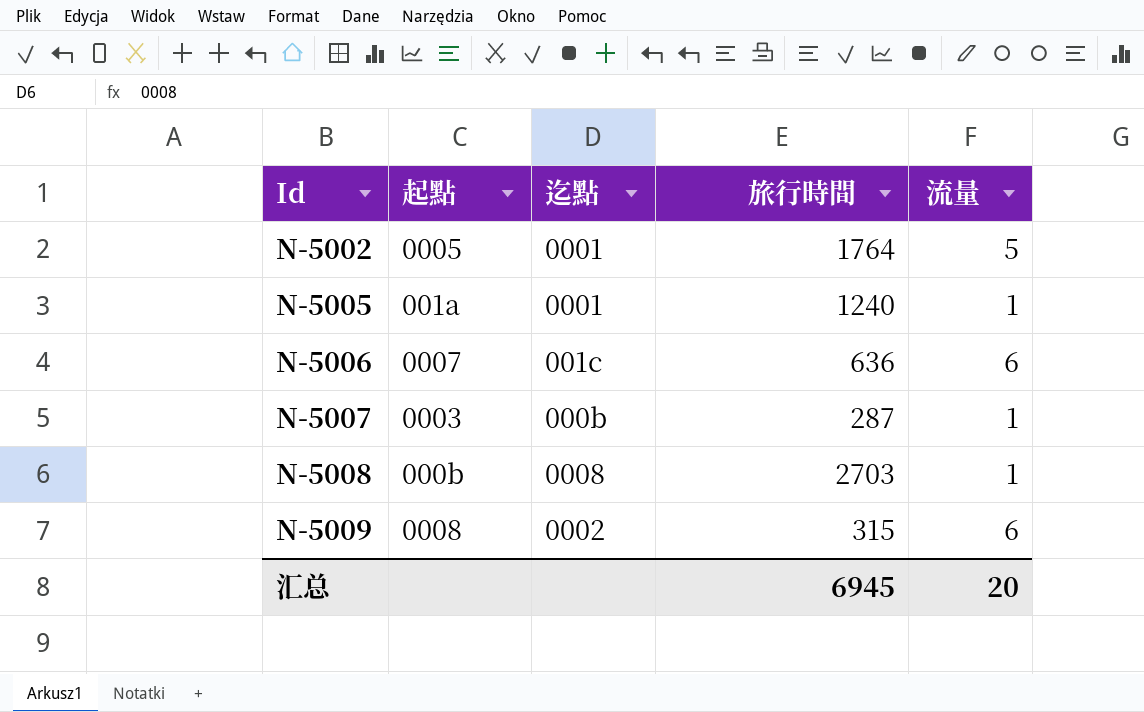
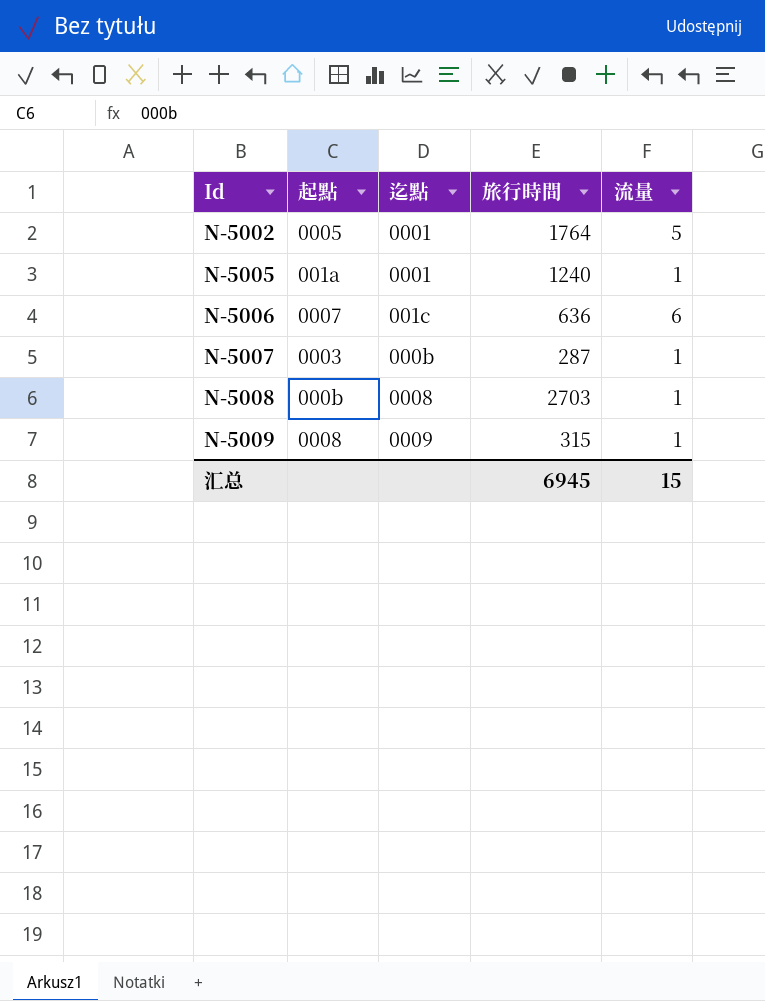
N-5009 | 迄點: 0002 -> 0009
N-5009 | 流量: 6 -> 1
汇总 | 流量: 20 -> 15

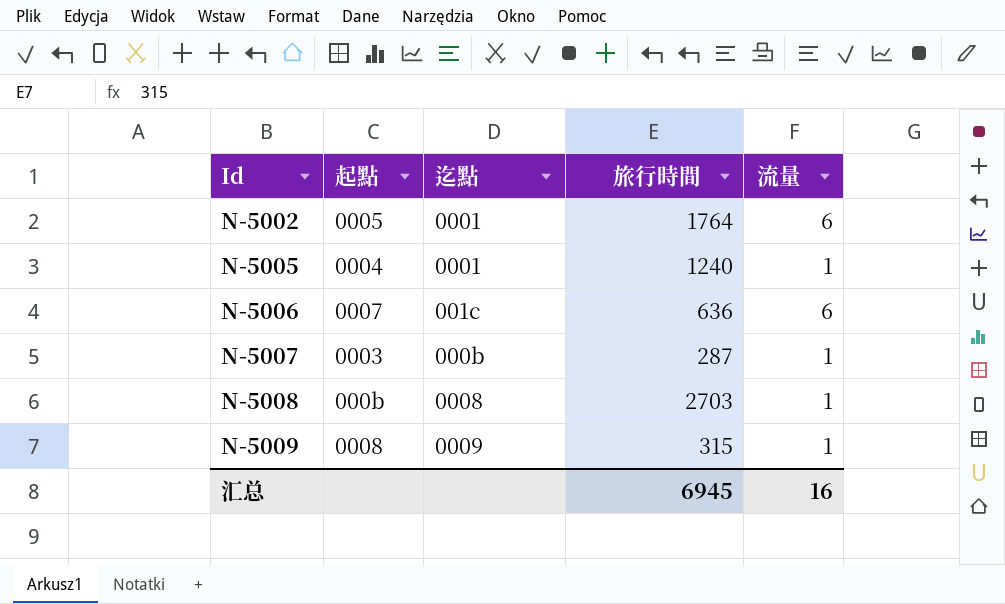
N-5002 | 流量: 5 -> 6
N-5005 | 起點: 001a -> 0004
汇总 | 流量: 15 -> 16

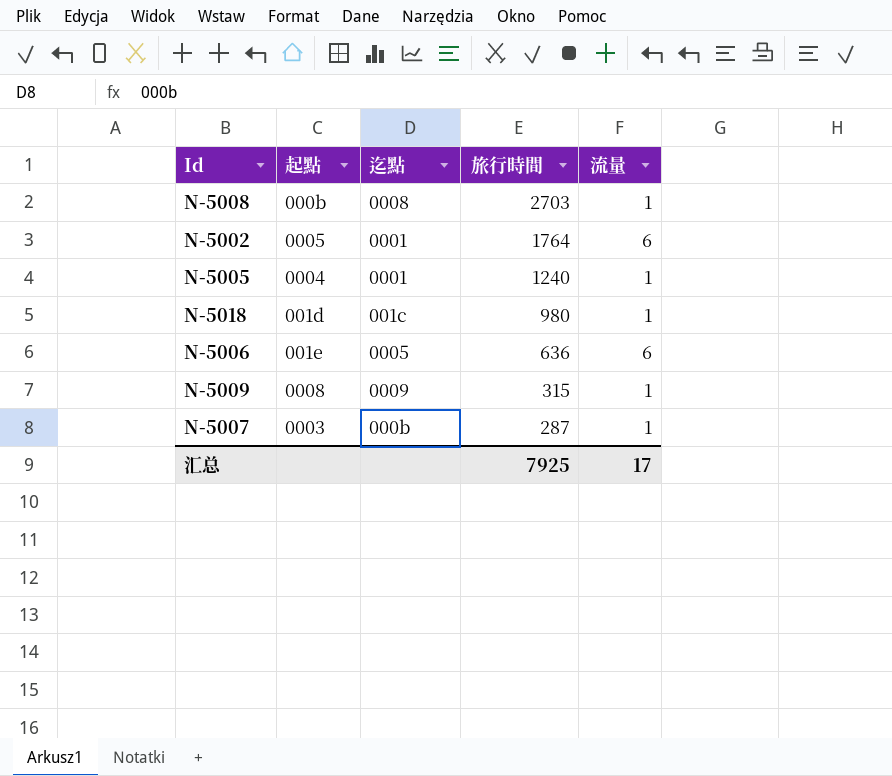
row order: Id ascending -> 旅行時間 descending
row N-5018: none -> 001d | 001c | 980 | 1
N-5006 | 起點: 0007 -> 001e
N-5006 | 迄點: 001c -> 0005
汇总 | 旅行時間: 6945 -> 7925
汇总 | 流量: 16 -> 17

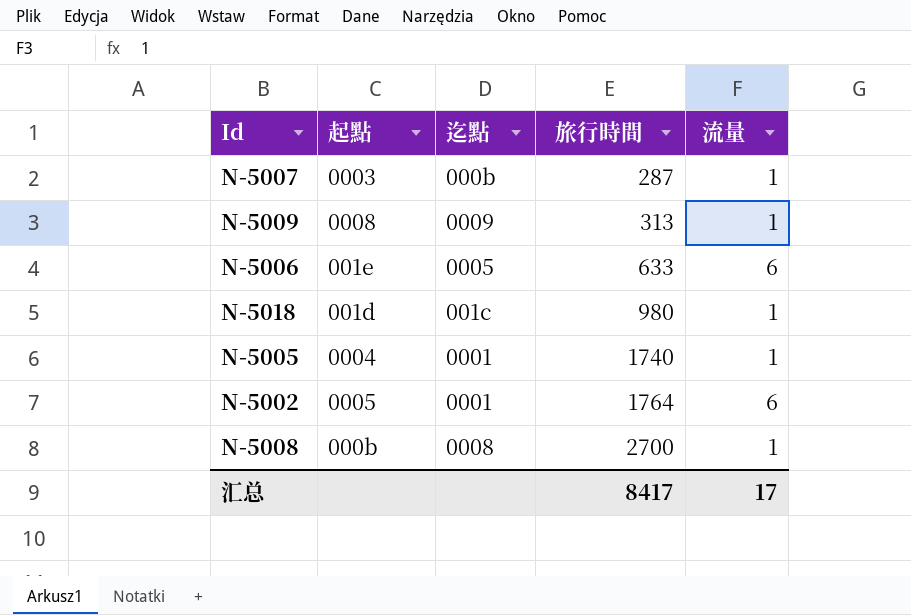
row order: 旅行時間 descending -> 旅行時間 ascending
N-5009 | 旅行時間: 315 -> 313
N-5006 | 旅行時間: 636 -> 633
N-5005 | 旅行時間: 1240 -> 1740
N-5008 | 旅行時間: 2703 -> 2700
汇总 | 旅行時間: 7925 -> 8417

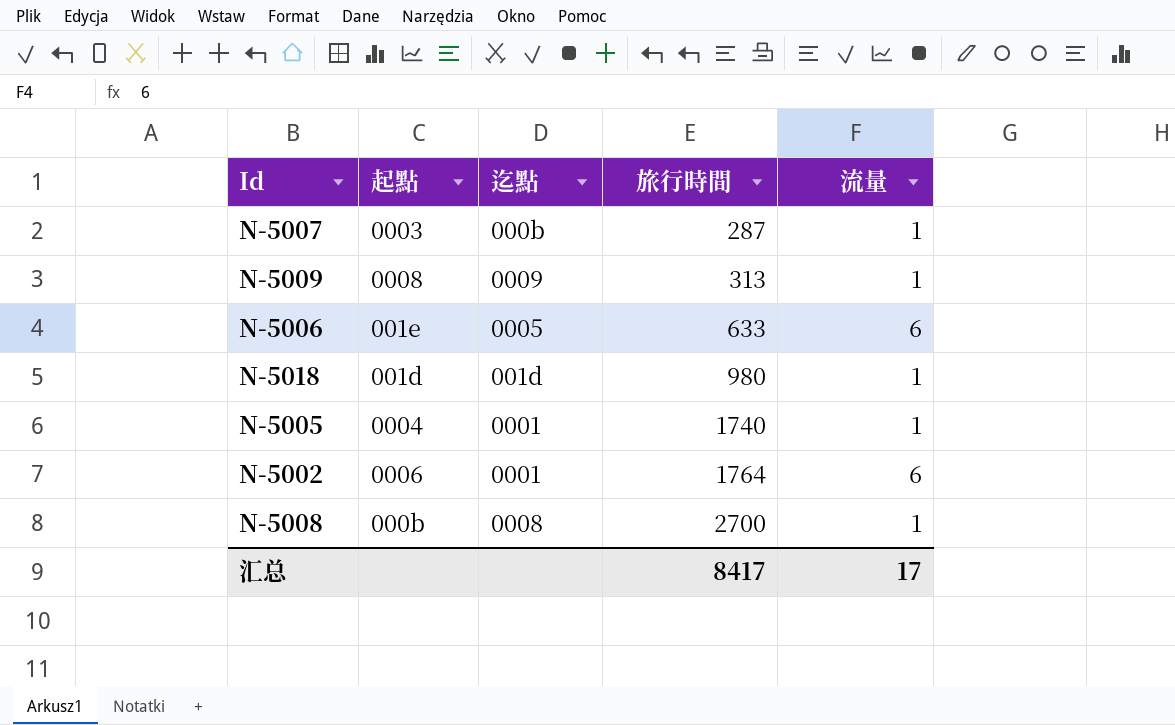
N-5018 | 迄點: 001c -> 001d
N-5002 | 起點: 0005 -> 0006

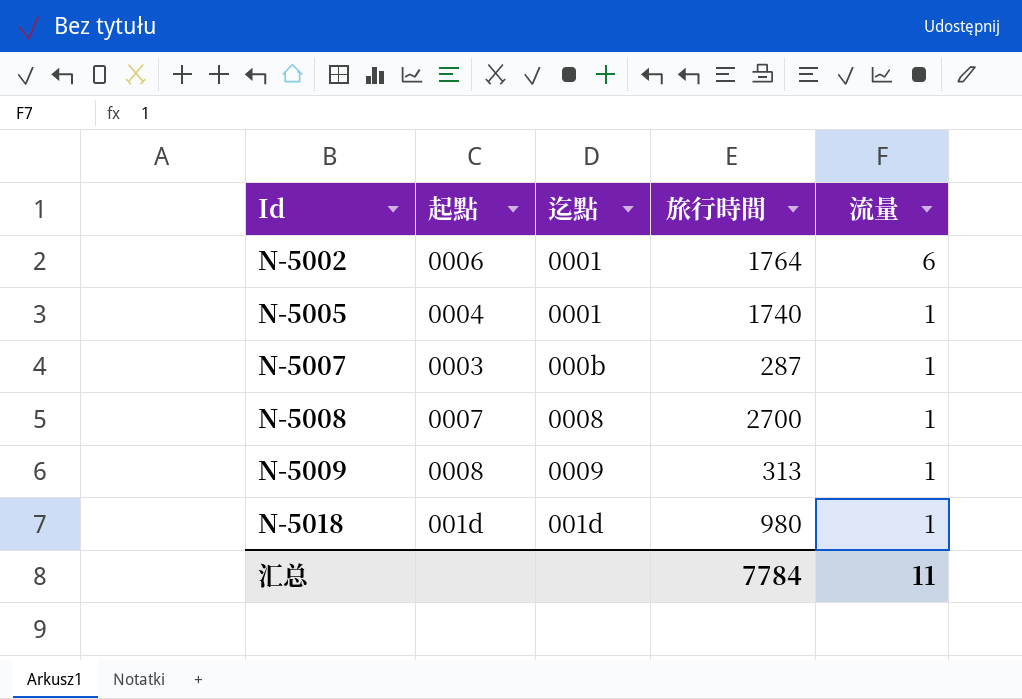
row order: 旅行時間 ascending -> Id ascending
row N-5006: 001e | 0005 | 633 | 6 -> none
N-5008 | 起點: 000b -> 0007
汇总 | 旅行時間: 8417 -> 7784
汇总 | 流量: 17 -> 11

